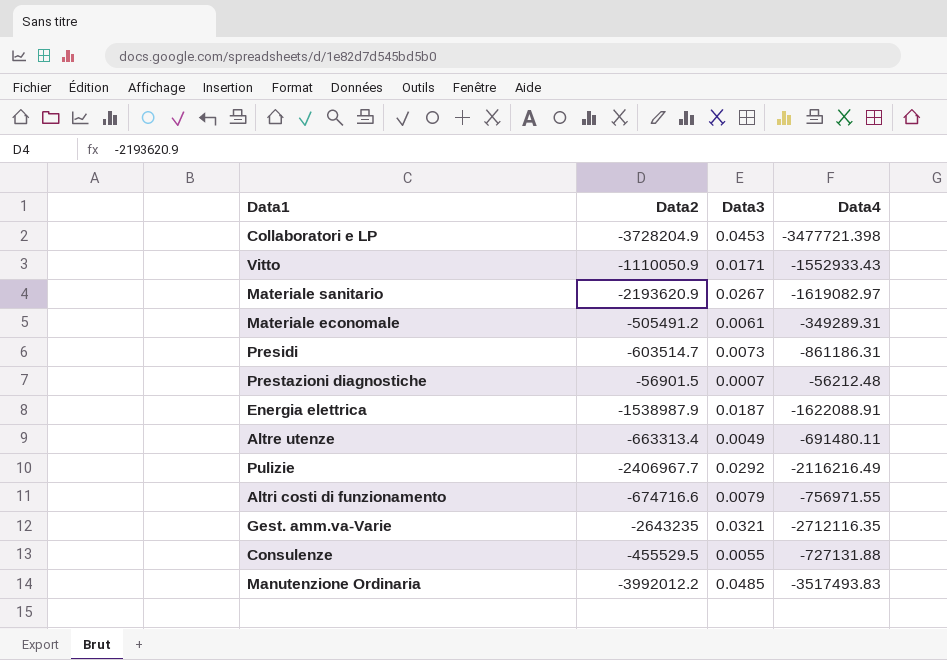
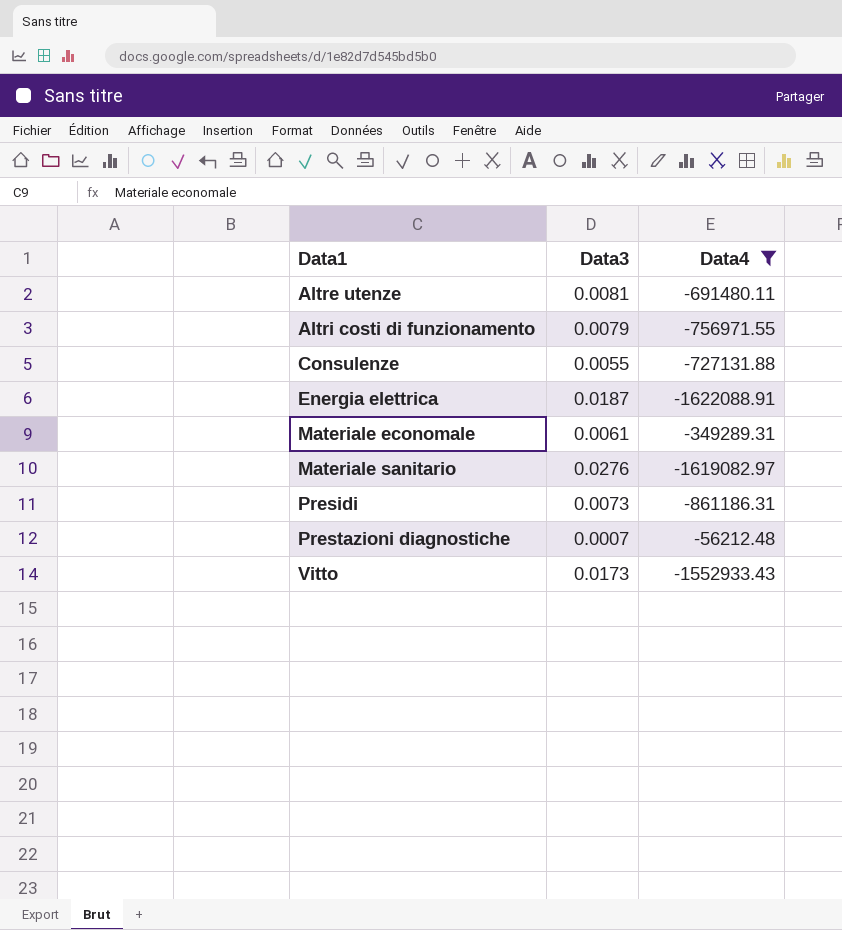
filter: none -> Data4 >= -1622088.91
row order: none -> Data1 ascending
column Data2 | position: 2 -> none
Altre utenze | Data3: 0.0049 -> 0.0081
Materiale sanitario | Data3: 0.0267 -> 0.0276
Vitto | Data3: 0.0171 -> 0.0173

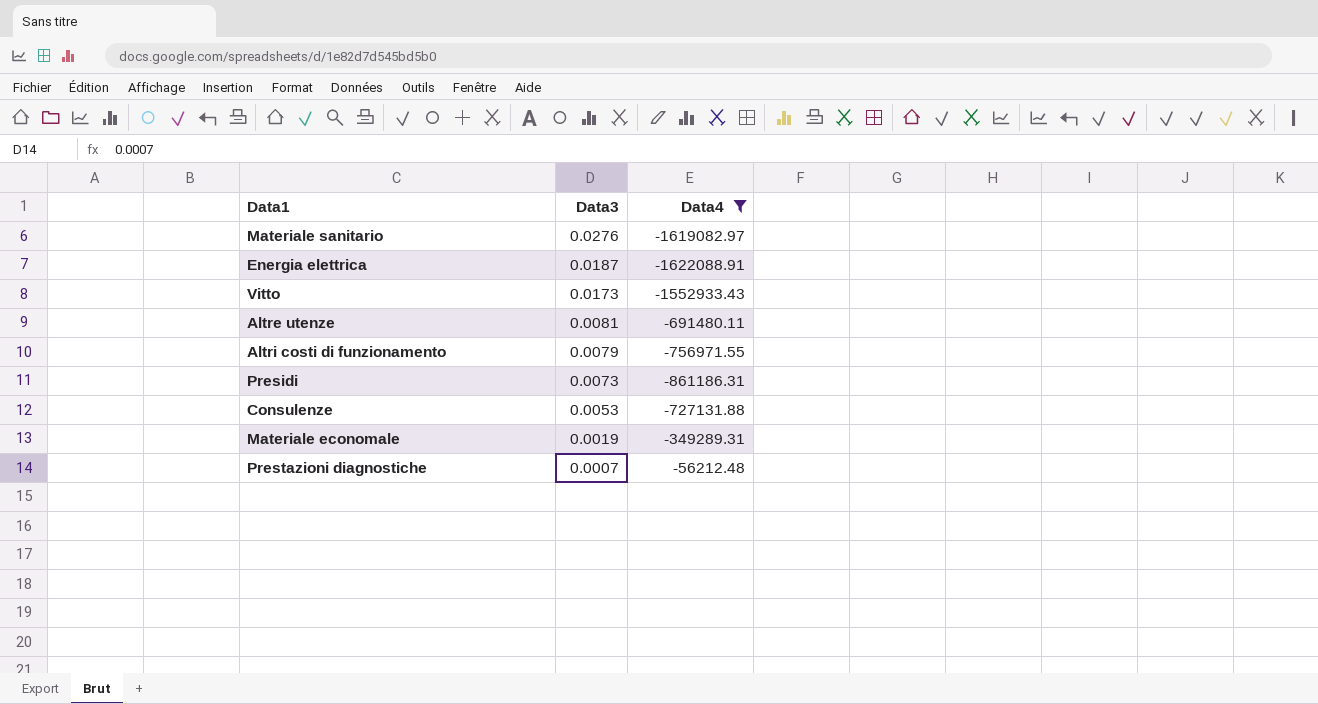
row order: Data1 ascending -> Data3 descending
Consulenze | Data3: 0.0055 -> 0.0053
Materiale economale | Data3: 0.0061 -> 0.0019

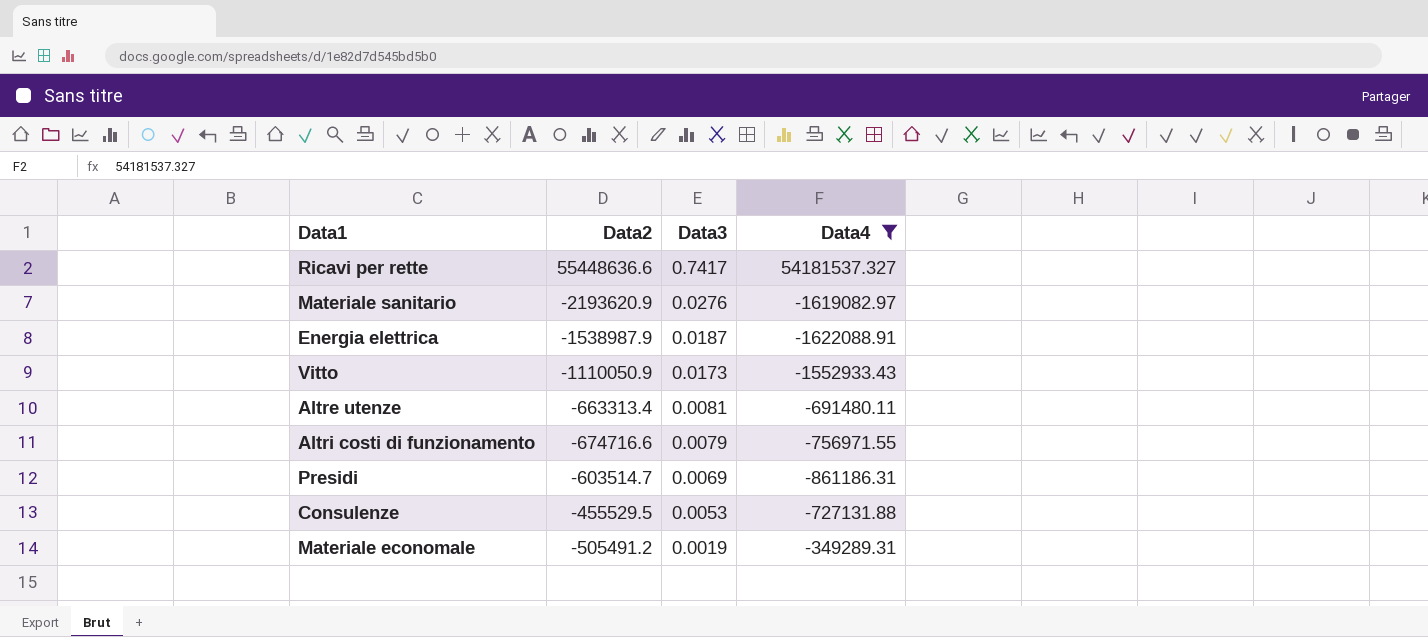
column Data2 | position: none -> 2
row Prestazioni diagnostiche: 0.0007 | -56212.48 -> none
row Ricavi per rette: none -> 55448636.6 | 0.7417 | 54181537.327
Presidi | Data3: 0.0073 -> 0.0069

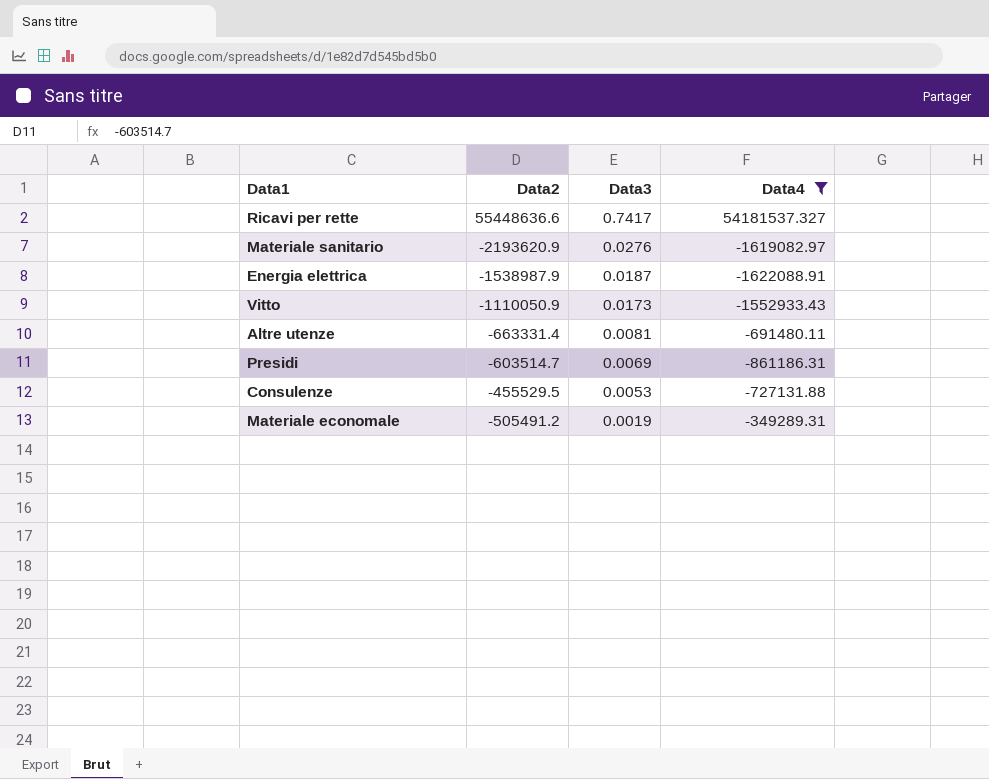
row Altri costi di funzionamento: -674716.6 | 0.0079 | -756971.55 -> none
Altre utenze | Data2: -663313.4 -> -663331.4

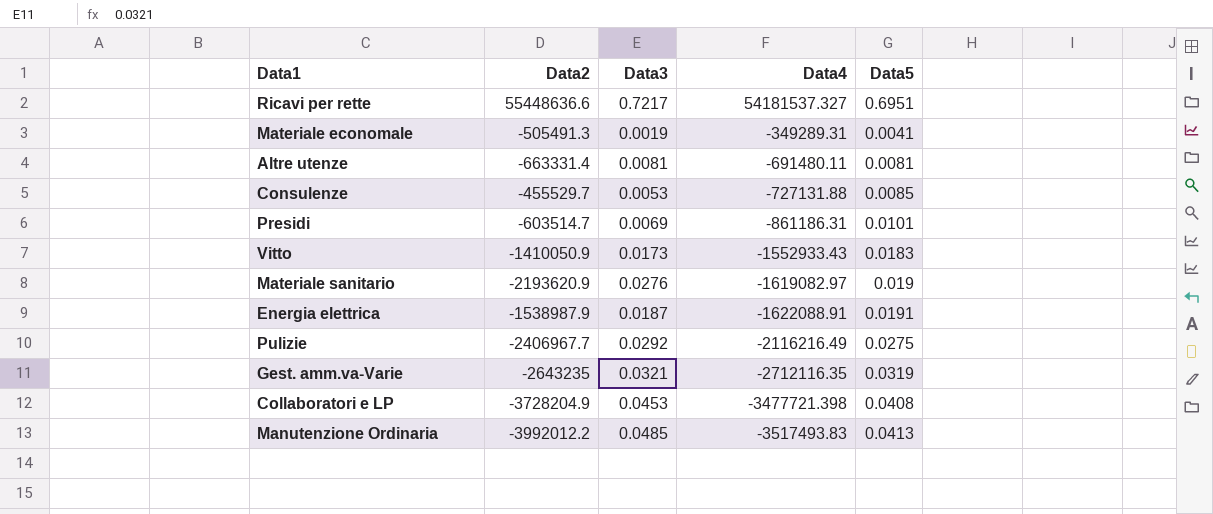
filter: Data4 >= -1622088.91 -> none
row order: Data3 descending -> Data4 descending
column Data5 | position: none -> 5
Ricavi per rette | Data3: 0.7417 -> 0.7217
Materiale economale | Data2: -505491.2 -> -505491.3
Consulenze | Data2: -455529.5 -> -455529.7
Vitto | Data2: -1110050.9 -> -1410050.9

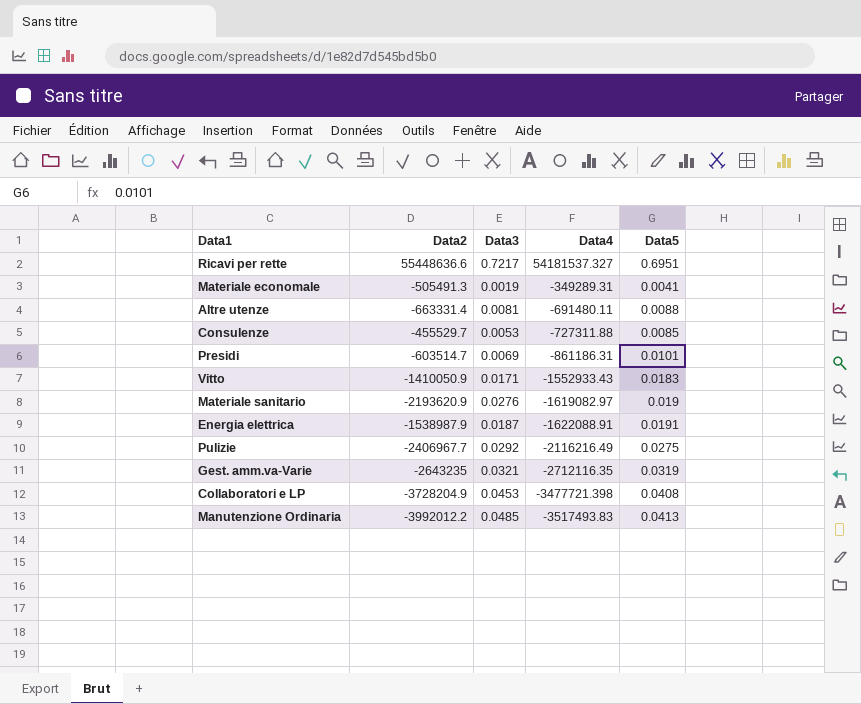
Altre utenze | Data5: 0.0081 -> 0.0088
Consulenze | Data4: -727131.88 -> -727311.88
Vitto | Data3: 0.0173 -> 0.0171

